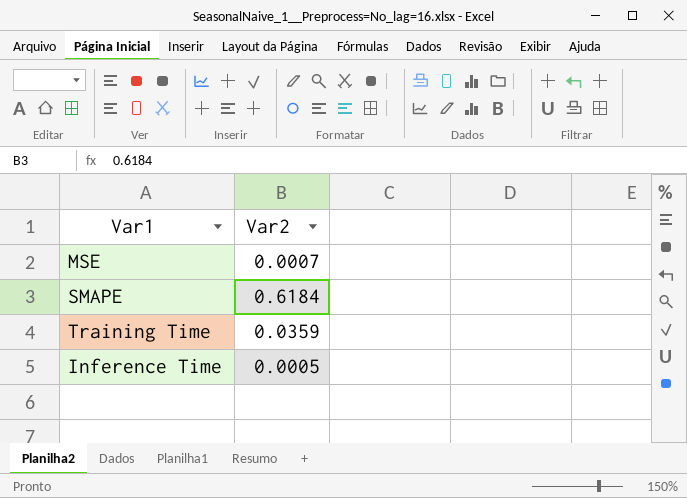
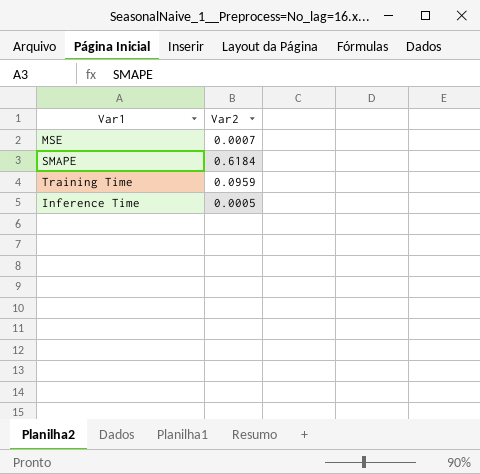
Training Time | Var2: 0.0359 -> 0.0959

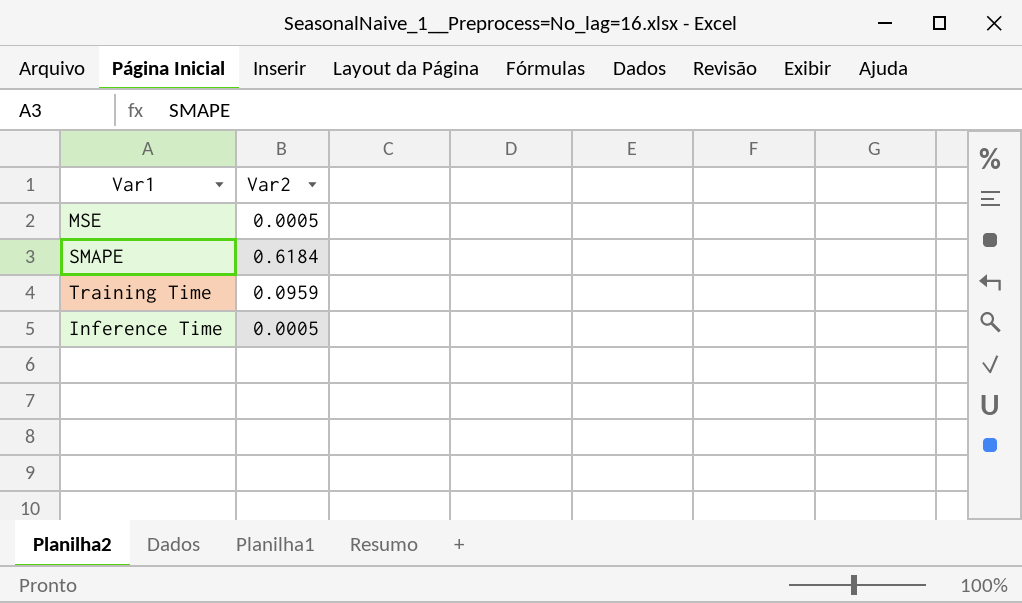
MSE | Var2: 0.0007 -> 0.0005

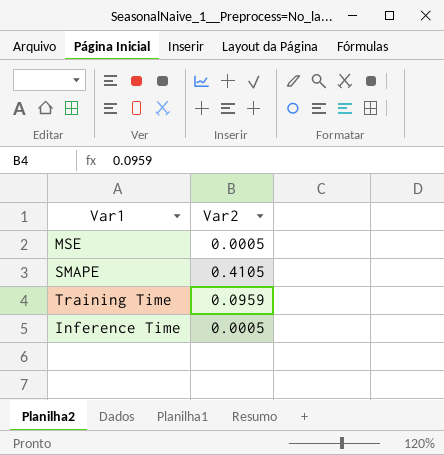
SMAPE | Var2: 0.6184 -> 0.4105

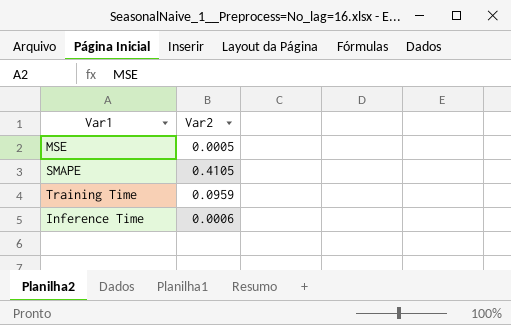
Inference Time | Var2: 0.0005 -> 0.0006

